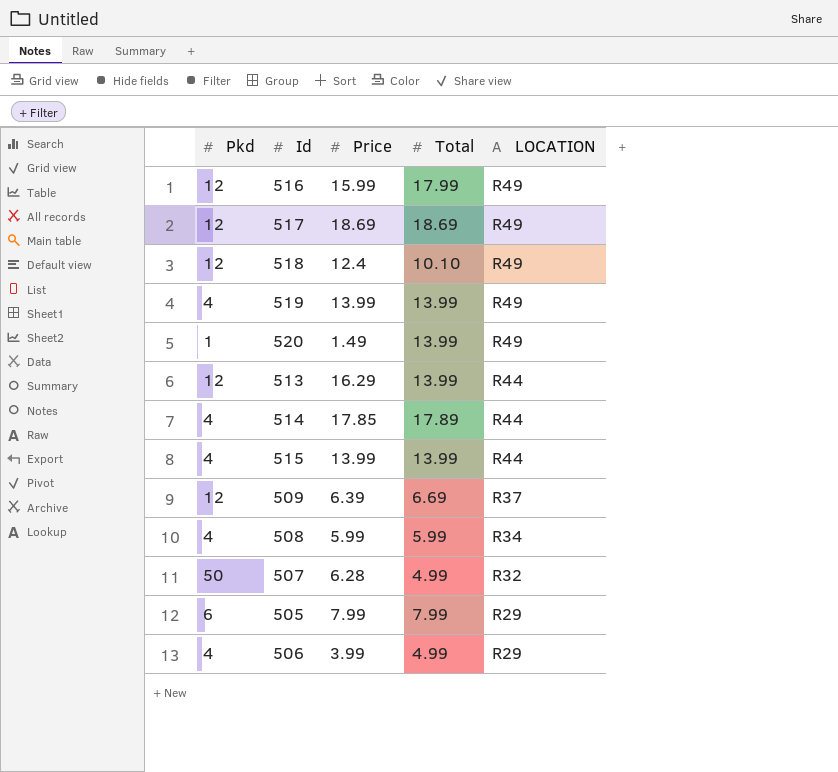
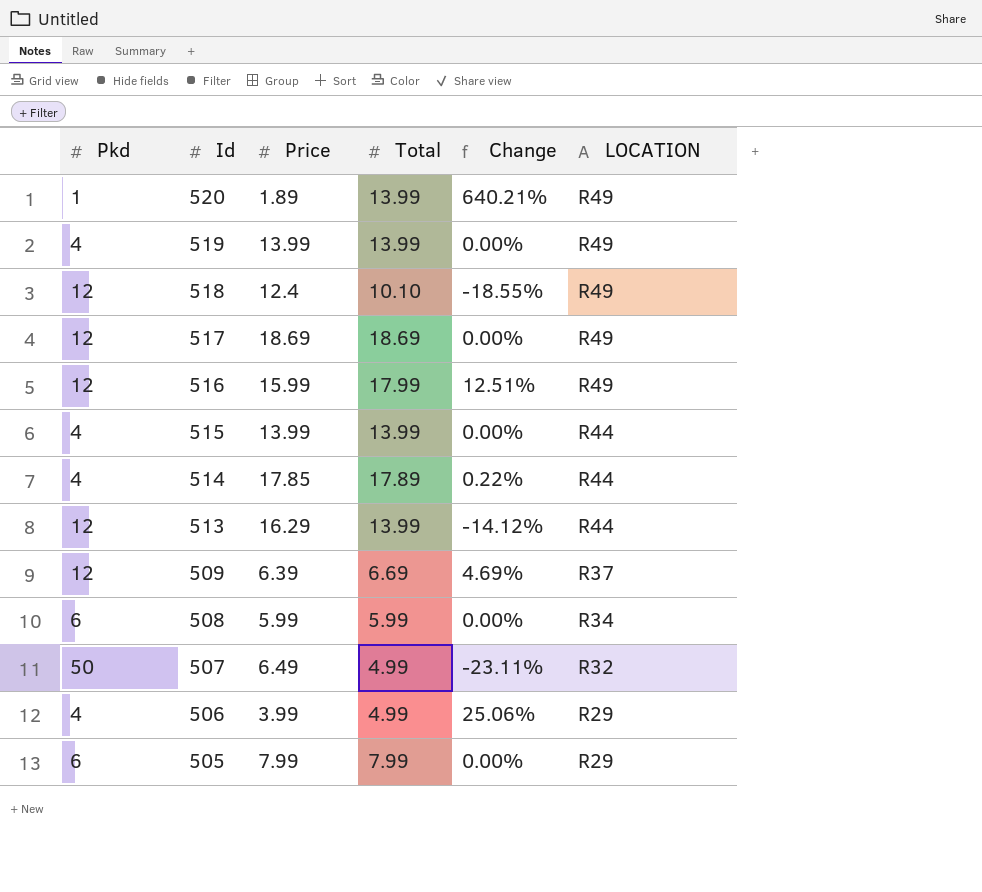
row order: LOCATION descending -> Id descending
column Change | formula: none -> ([Total] - [Price]) / [Price]
520 | Price: 1.49 -> 1.89
508 | Pkd: 4 -> 6
507 | Price: 6.28 -> 6.49

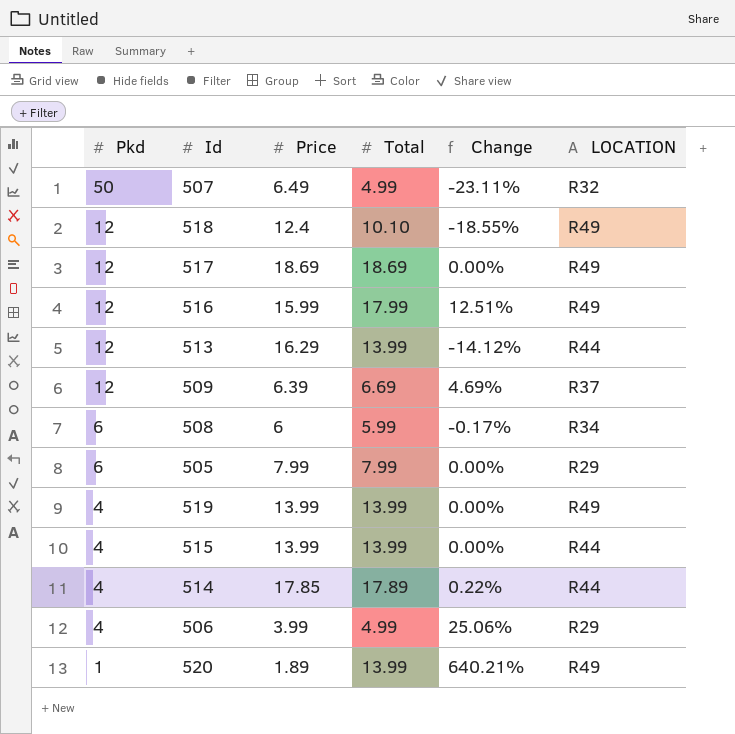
row order: Id descending -> Pkd descending
508 | Price: 5.99 -> 6
508 | Change: 0.00% -> -0.17%

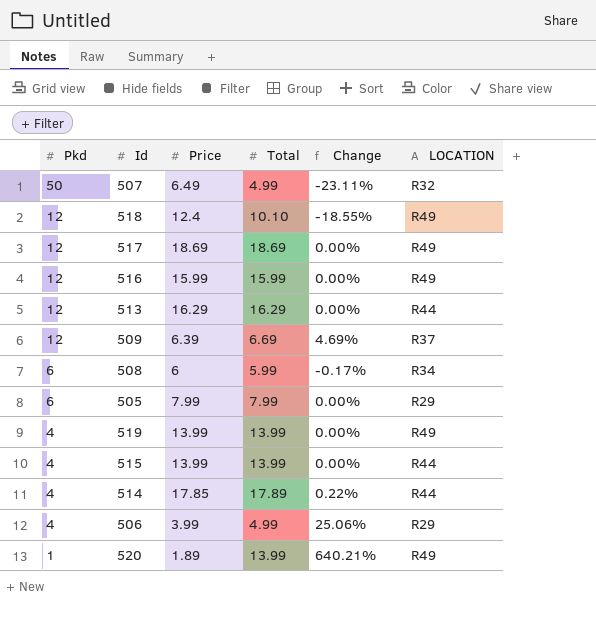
516 | Total: 17.99 -> 15.99
516 | Change: 12.51% -> 0.00%
513 | Total: 13.99 -> 16.29
513 | Change: -14.12% -> 0.00%

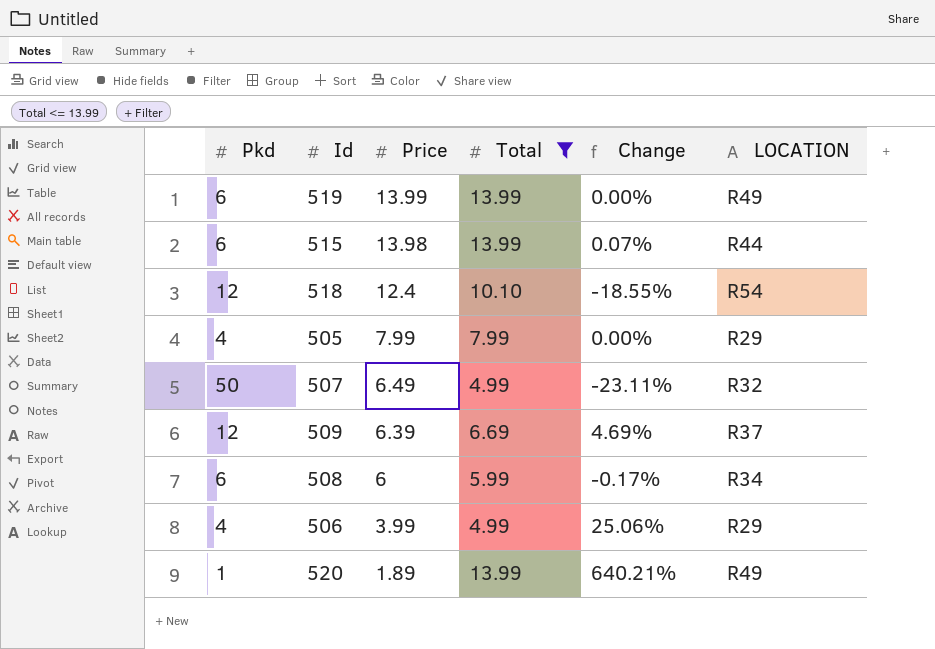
filter: none -> Total <= 13.99
row order: Pkd descending -> Price descending
519 | Pkd: 4 -> 6
515 | Pkd: 4 -> 6
515 | Price: 13.99 -> 13.98
515 | Change: 0.00% -> 0.07%
518 | LOCATION: R49 -> R54
505 | Pkd: 6 -> 4

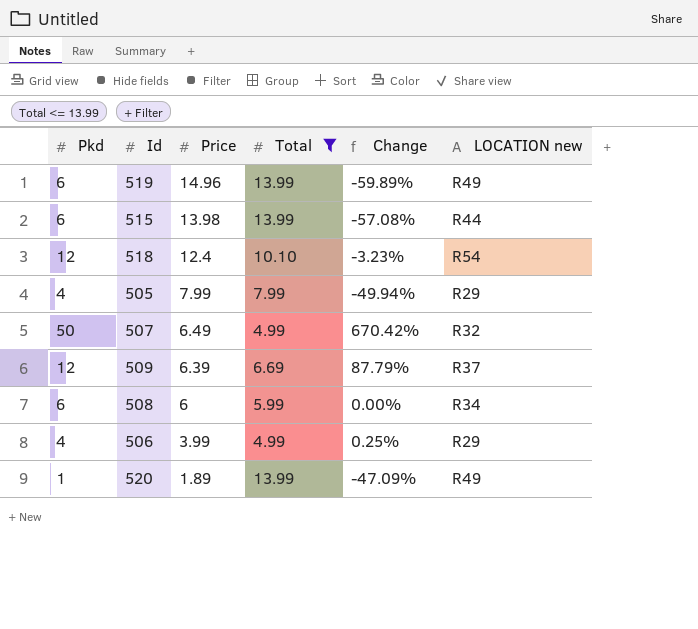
column Change | formula: ([Total] - [Price]) / [Price] -> ([Pkd] - [Price]) / [Price]
column name: LOCATION -> LOCATION new
519 | Price: 13.99 -> 14.96

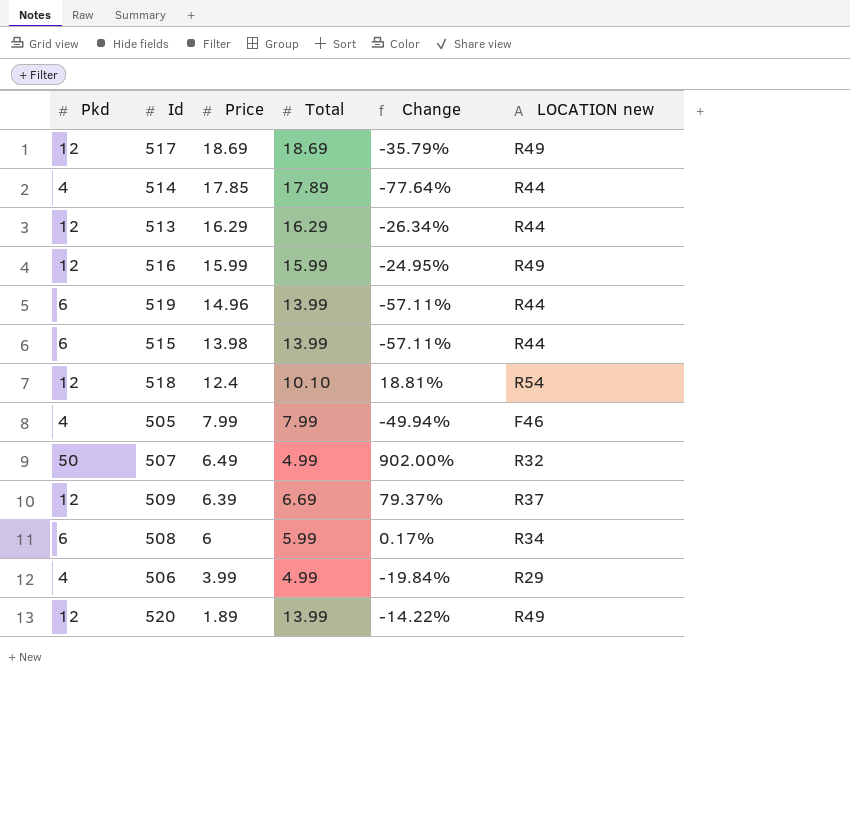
filter: Total <= 13.99 -> none
column Change | formula: ([Pkd] - [Price]) / [Price] -> ([Pkd] - [Total]) / [Total]
519 | LOCATION new: R49 -> R44
505 | LOCATION new: R29 -> F46
520 | Pkd: 1 -> 12

